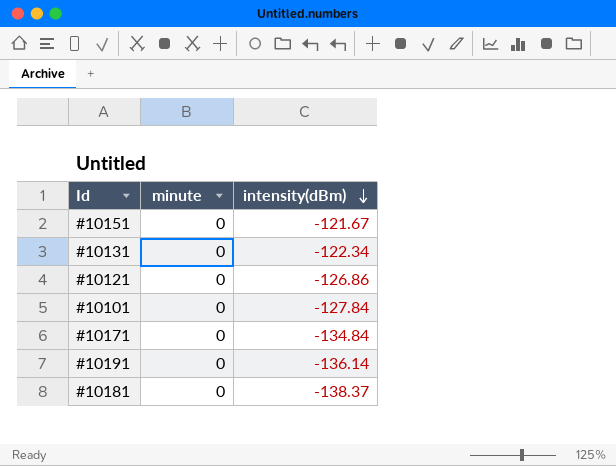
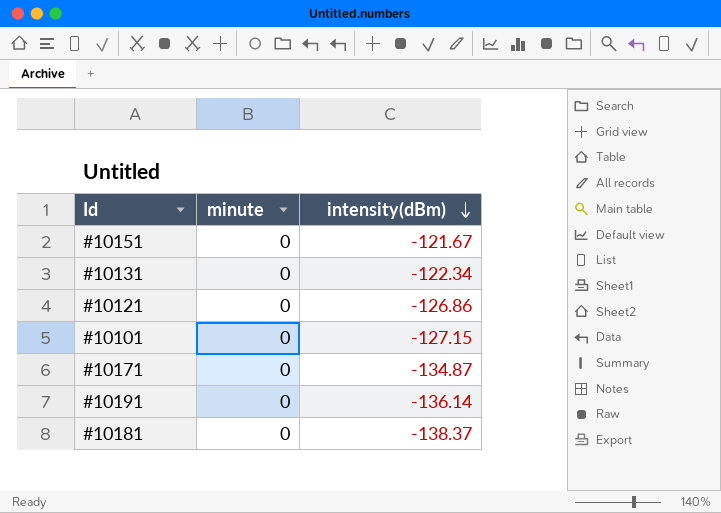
#10101 | intensity(dBm): -127.84 -> -127.15
#10171 | intensity(dBm): -134.84 -> -134.87

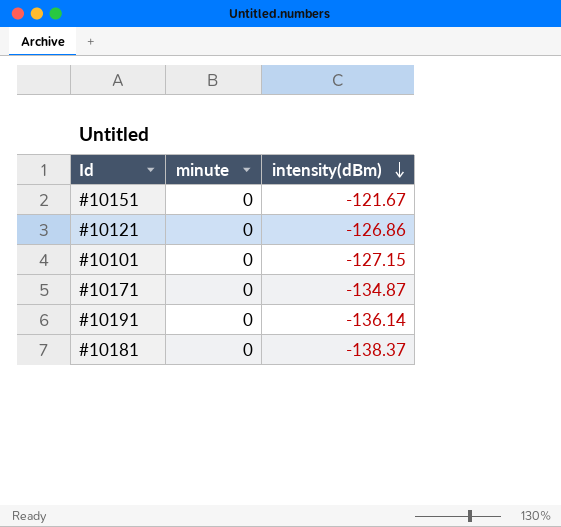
row #10131: 0 | -122.34 -> none

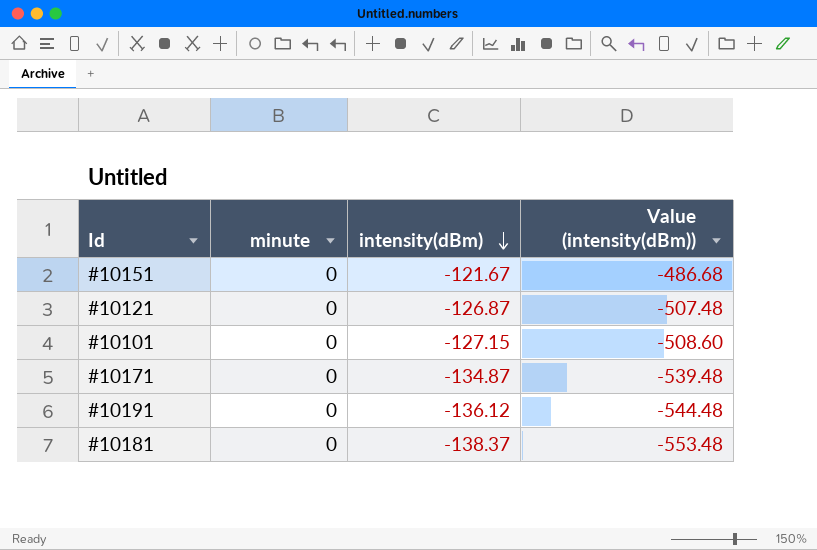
column Value (intensity(dBm)) | formula: none -> [intensity(dBm)] * 4
#10121 | intensity(dBm): -126.86 -> -126.87
#10191 | intensity(dBm): -136.14 -> -136.12

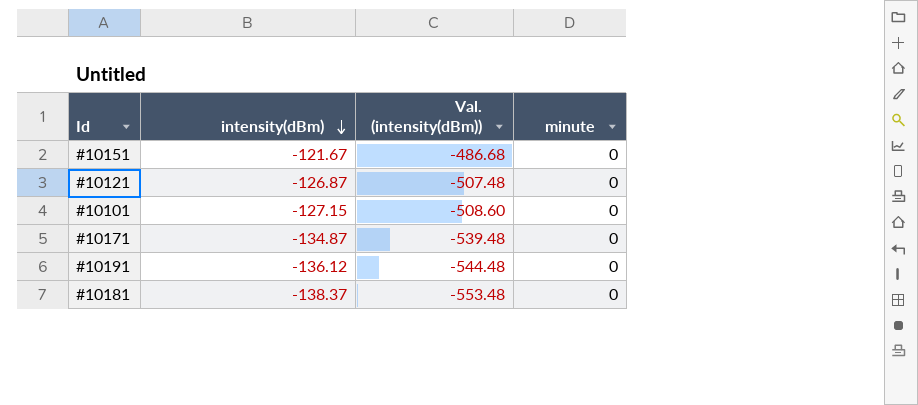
column name: Value (intensity(dBm)) -> Val. (intensity(dBm))
column minute | position: 2 -> 4

